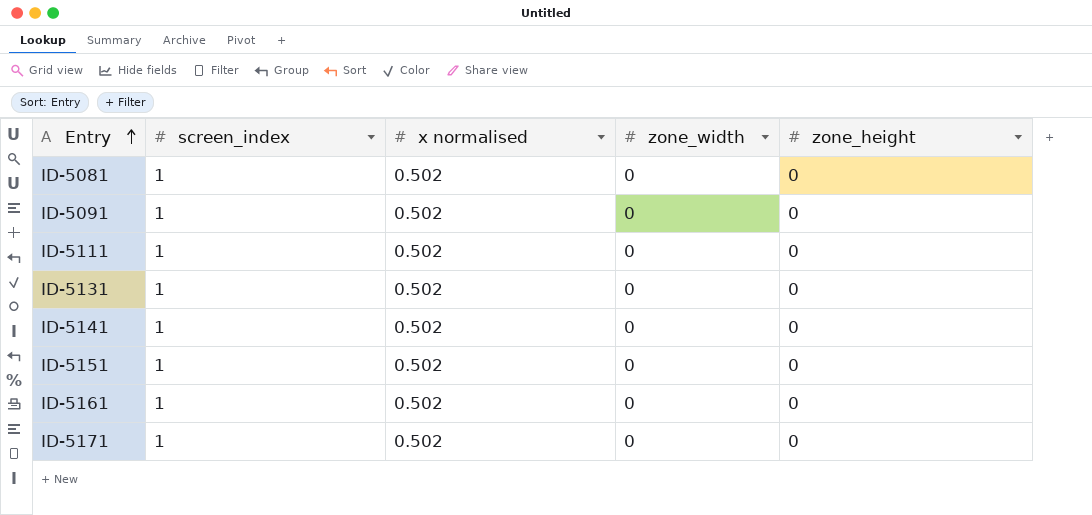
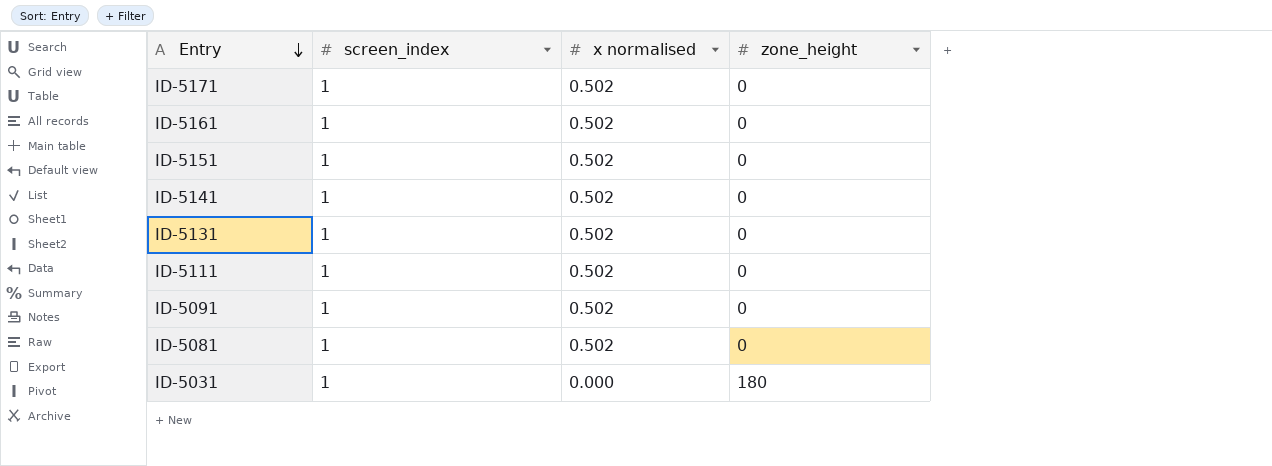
row order: Entry ascending -> Entry descending
column zone_width | position: 4 -> none
row ID-5031: none -> 1 | 0.000 | 180

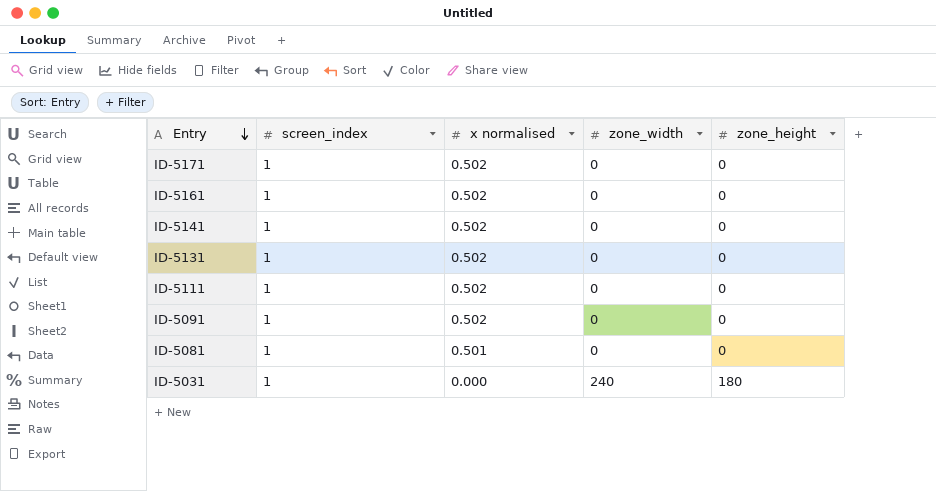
column zone_width | position: none -> 4
row ID-5151: 1 | 0.502 | 0 -> none
ID-5081 | x normalised: 0.502 -> 0.501

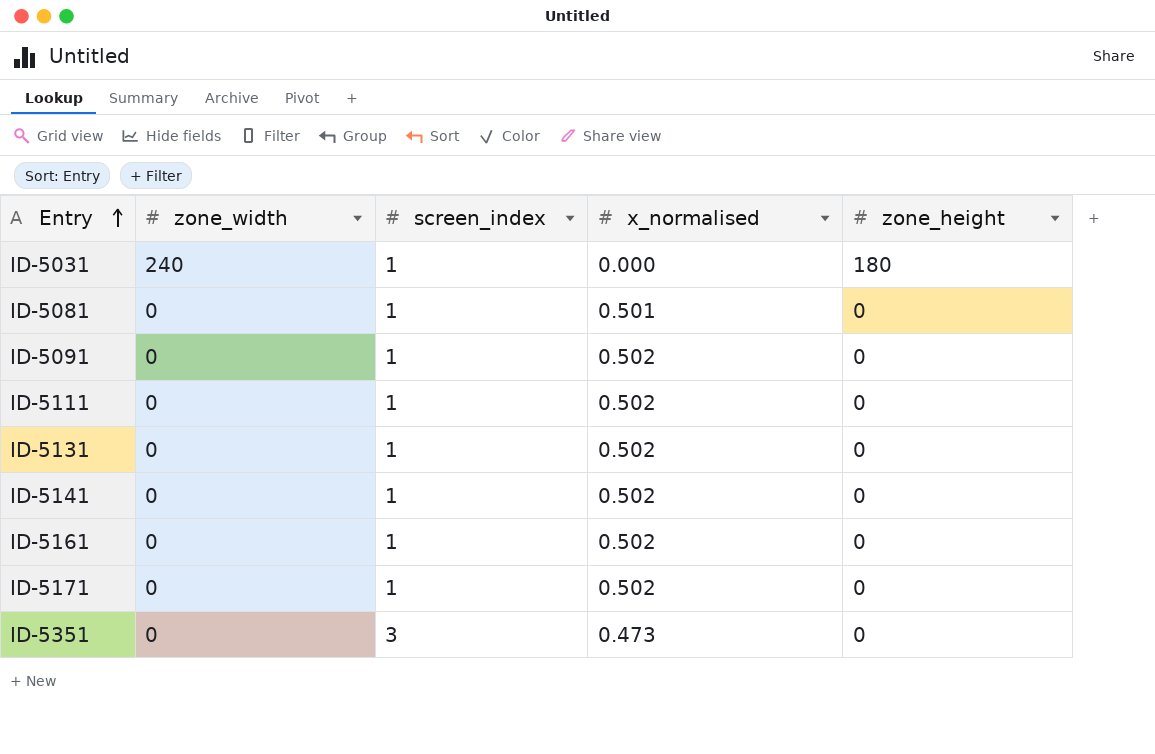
row order: Entry descending -> Entry ascending
column zone_width | position: 4 -> 2
column name: x normalised -> x_normalised
row ID-5351: none -> 0 | 3 | 0.473 | 0

